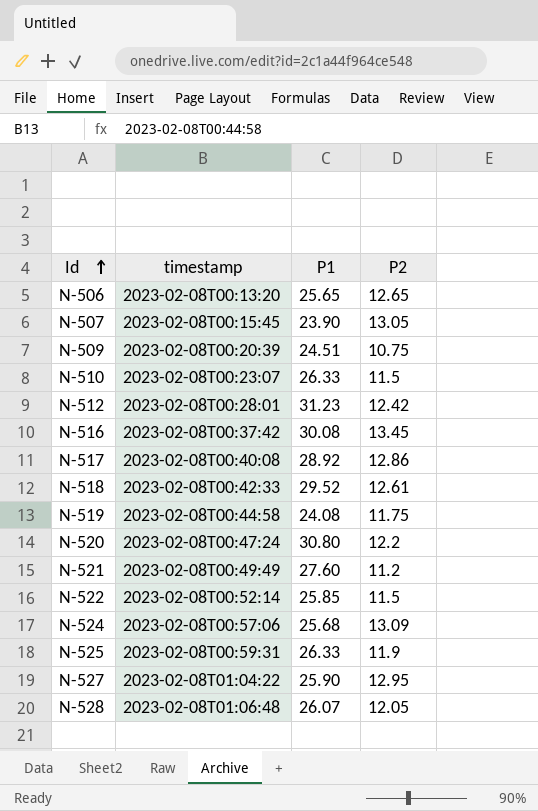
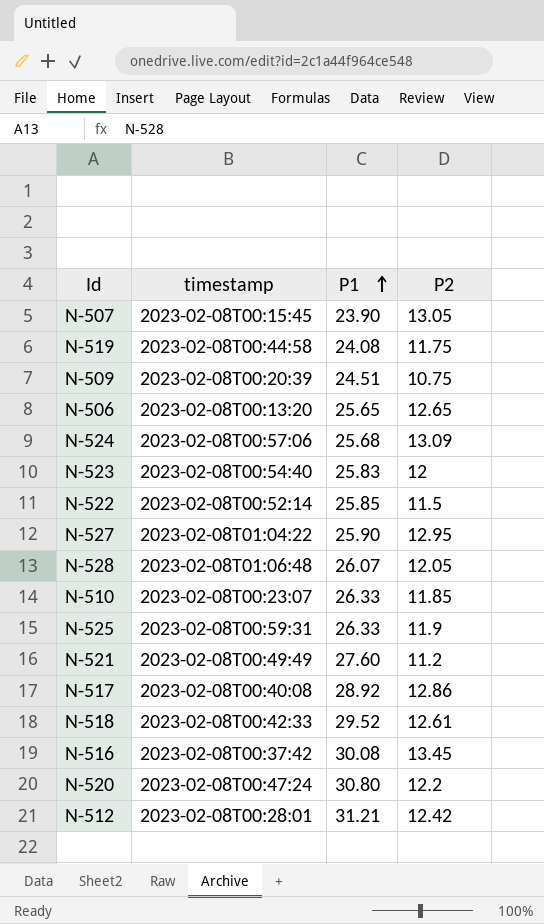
row order: Id ascending -> P1 ascending
row N-523: none -> 2023-02-08T00:54:40 | 25.83 | 12
N-510 | P2: 11.5 -> 11.85
N-512 | P1: 31.23 -> 31.21

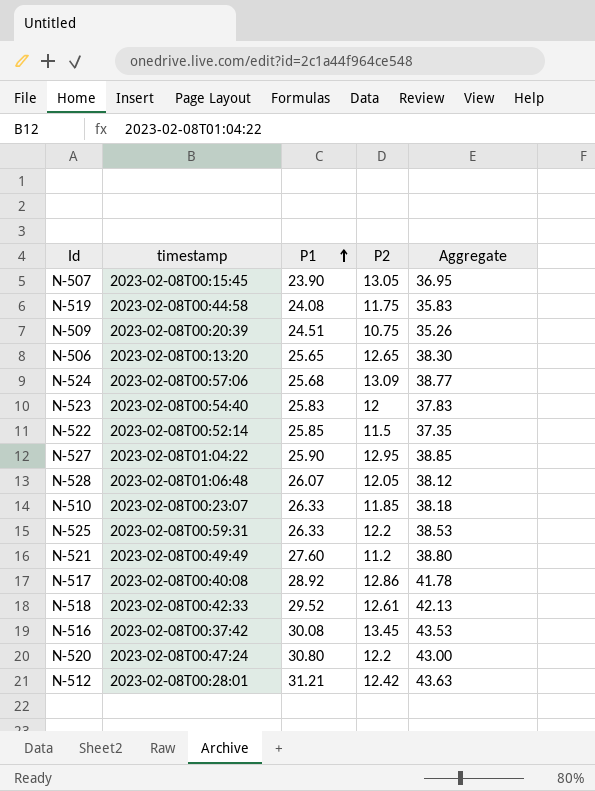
column Aggregate | formula: none -> [P1] + [P2]
N-525 | P2: 11.9 -> 12.2

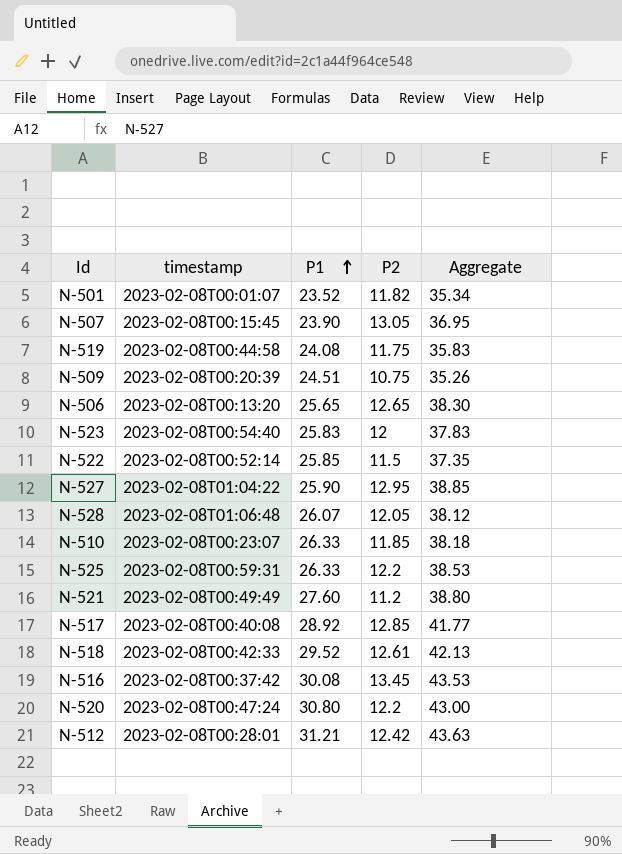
row N-524: 2023-02-08T00:57:06 | 25.68 | 13.09 | 38.77 -> none
row N-501: none -> 2023-02-08T00:01:07 | 23.52 | 11.82 | 35.34
N-517 | P2: 12.86 -> 12.85
N-517 | Aggregate: 41.78 -> 41.77

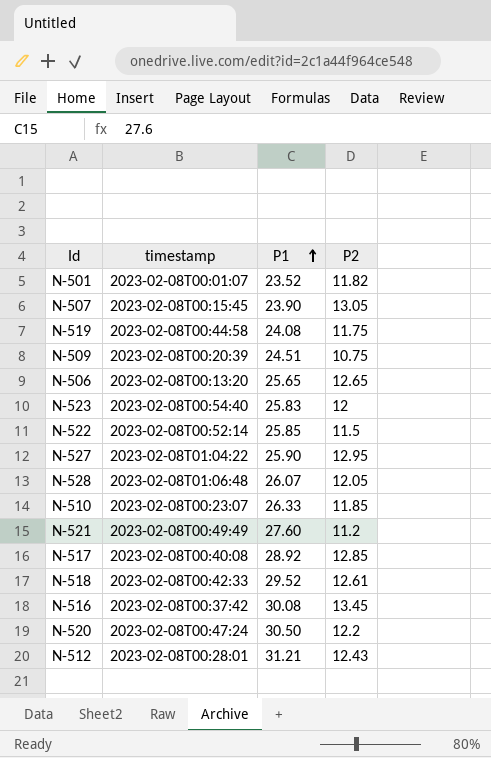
column Aggregate | formula: [P1] + [P2] -> none
row N-525: 2023-02-08T00:59:31 | 26.33 | 12.2 | 38.53 -> none
N-520 | P1: 30.80 -> 30.50
N-512 | P2: 12.42 -> 12.43

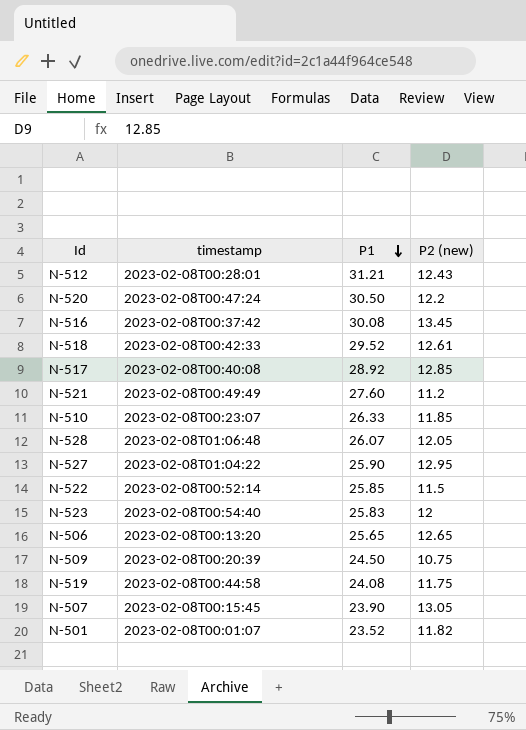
row order: P1 ascending -> P1 descending
column name: P2 -> P2 (new)
N-509 | P1: 24.51 -> 24.50

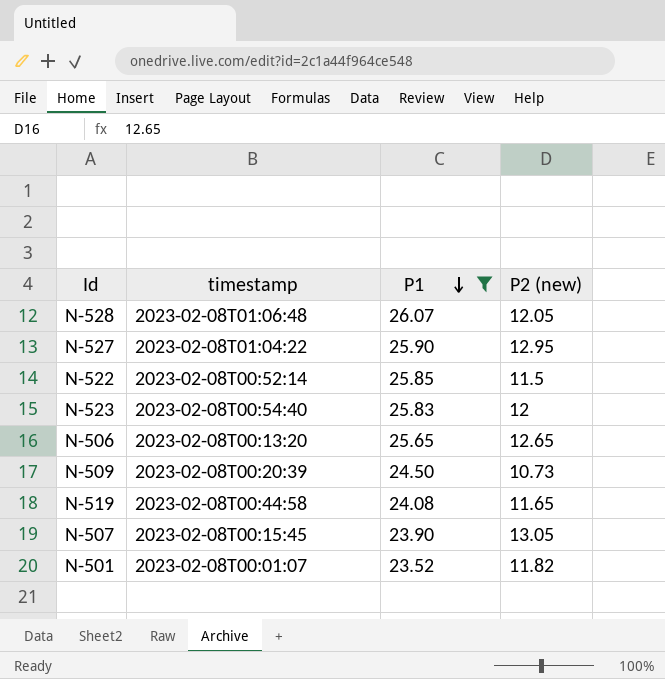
filter: none -> P1 <= 26.07
N-509 | P2 (new): 10.75 -> 10.73
N-519 | P2 (new): 11.75 -> 11.65

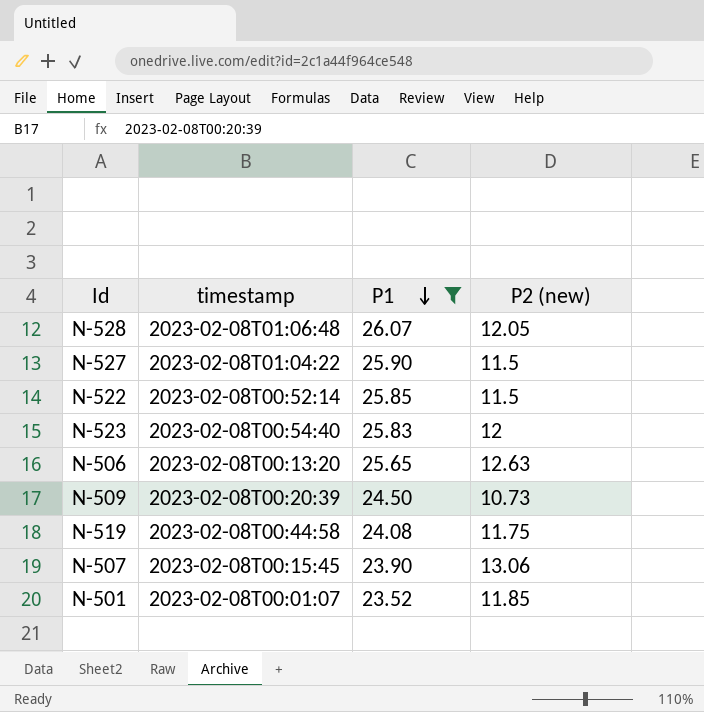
N-527 | P2 (new): 12.95 -> 11.5
N-506 | P2 (new): 12.65 -> 12.63
N-519 | P2 (new): 11.65 -> 11.75
N-507 | P2 (new): 13.05 -> 13.06
N-501 | P2 (new): 11.82 -> 11.85

